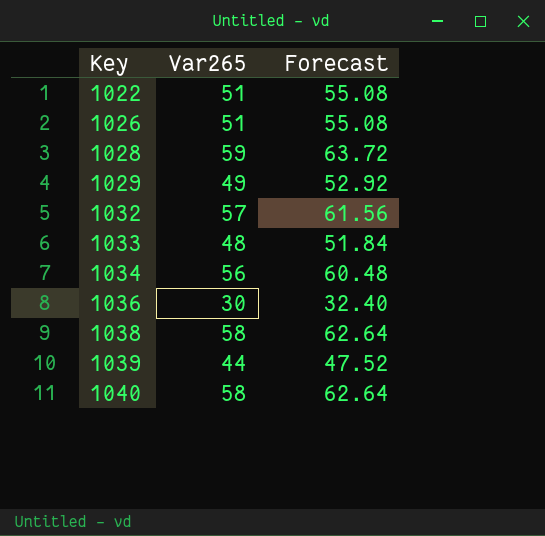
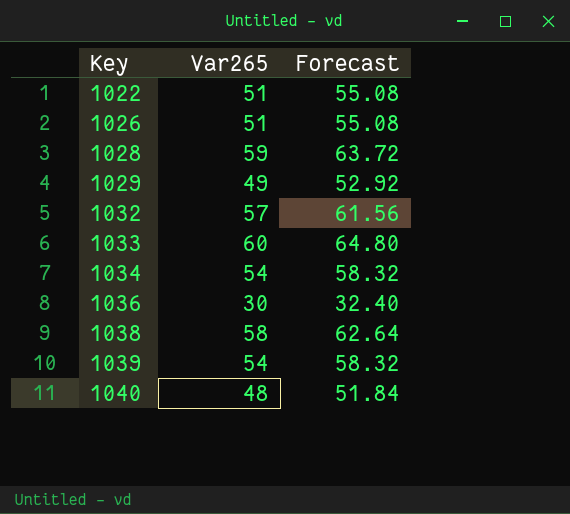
1033 | Var265: 48 -> 60
1033 | Forecast: 51.84 -> 64.80
1034 | Var265: 56 -> 54
1034 | Forecast: 60.48 -> 58.32
1039 | Var265: 44 -> 54
1039 | Forecast: 47.52 -> 58.32
1040 | Var265: 58 -> 48
1040 | Forecast: 62.64 -> 51.84

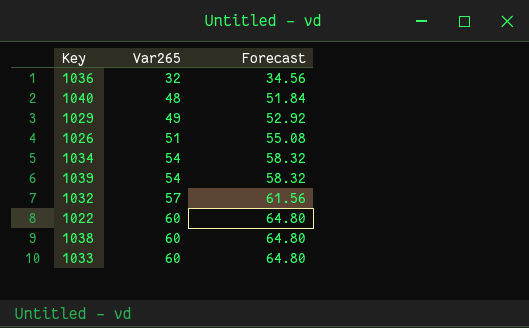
row order: Key ascending -> Var265 ascending
row 1028: 59 | 63.72 -> none
1036 | Var265: 30 -> 32
1036 | Forecast: 32.40 -> 34.56
1022 | Var265: 51 -> 60
1022 | Forecast: 55.08 -> 64.80
1038 | Var265: 58 -> 60
1038 | Forecast: 62.64 -> 64.80

